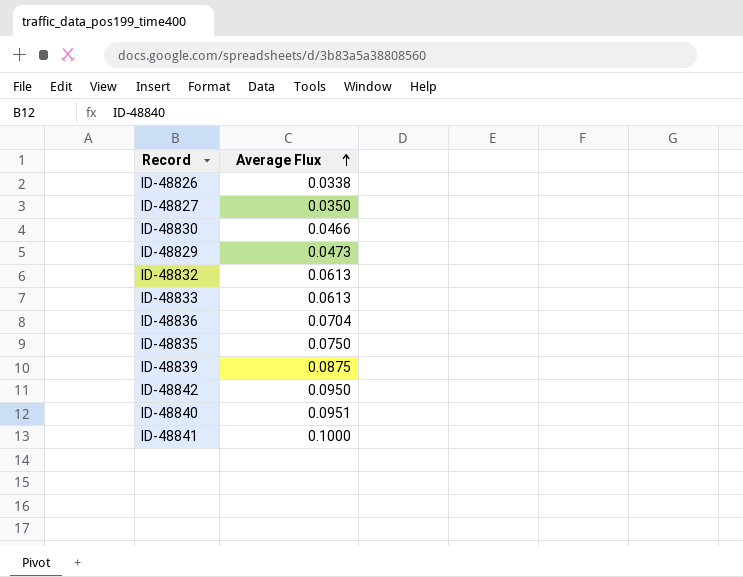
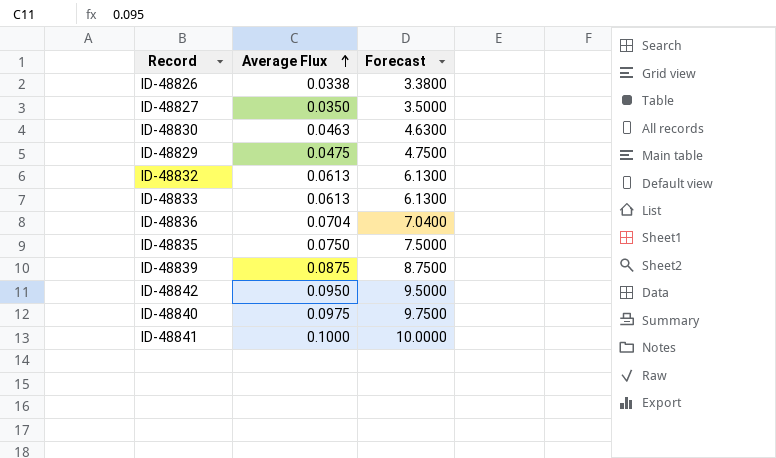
column Forecast | formula: none -> [Average Flux] * 100
ID-48830 | Average Flux: 0.0466 -> 0.0463
ID-48829 | Average Flux: 0.0473 -> 0.0475
ID-48840 | Average Flux: 0.0951 -> 0.0975

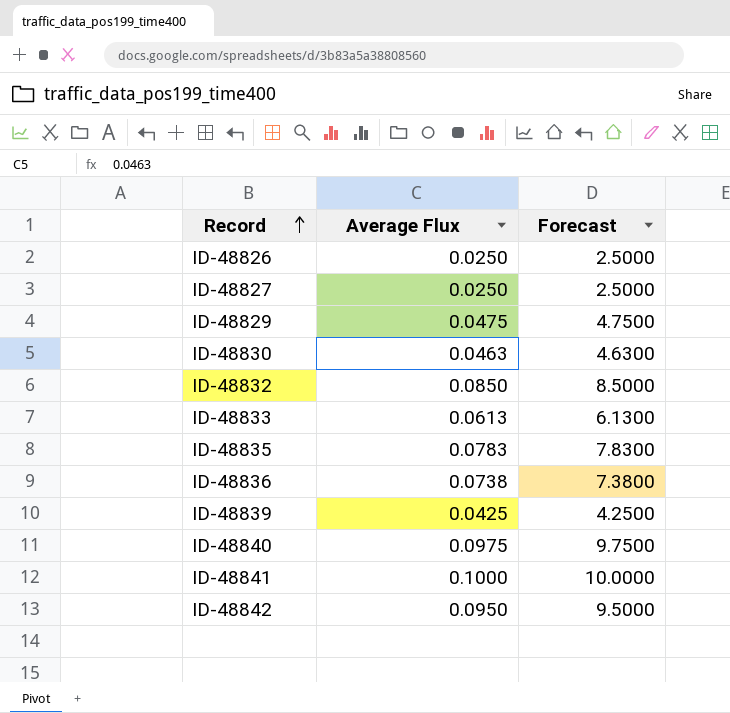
row order: Average Flux ascending -> Record ascending
ID-48826 | Average Flux: 0.0338 -> 0.0250
ID-48826 | Forecast: 3.3800 -> 2.5000
ID-48827 | Average Flux: 0.0350 -> 0.0250
ID-48827 | Forecast: 3.5000 -> 2.5000
ID-48832 | Average Flux: 0.0613 -> 0.0850
ID-48832 | Forecast: 6.1300 -> 8.5000
ID-48835 | Average Flux: 0.0750 -> 0.0783
ID-48835 | Forecast: 7.5000 -> 7.8300
ID-48836 | Average Flux: 0.0704 -> 0.0738
ID-48836 | Forecast: 7.0400 -> 7.3800
ID-48839 | Average Flux: 0.0875 -> 0.0425
ID-48839 | Forecast: 8.7500 -> 4.2500

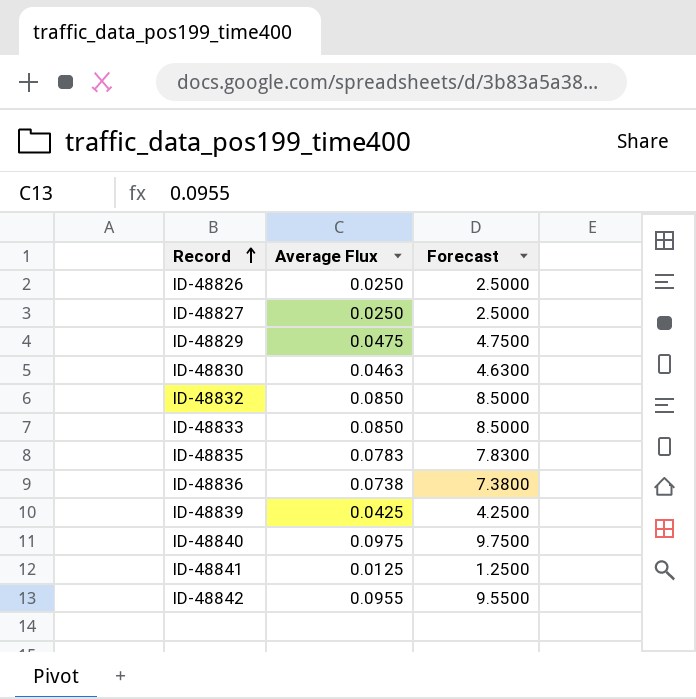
ID-48833 | Average Flux: 0.0613 -> 0.0850
ID-48833 | Forecast: 6.1300 -> 8.5000
ID-48841 | Average Flux: 0.1000 -> 0.0125
ID-48841 | Forecast: 10.0000 -> 1.2500
ID-48842 | Average Flux: 0.0950 -> 0.0955
ID-48842 | Forecast: 9.5000 -> 9.5500

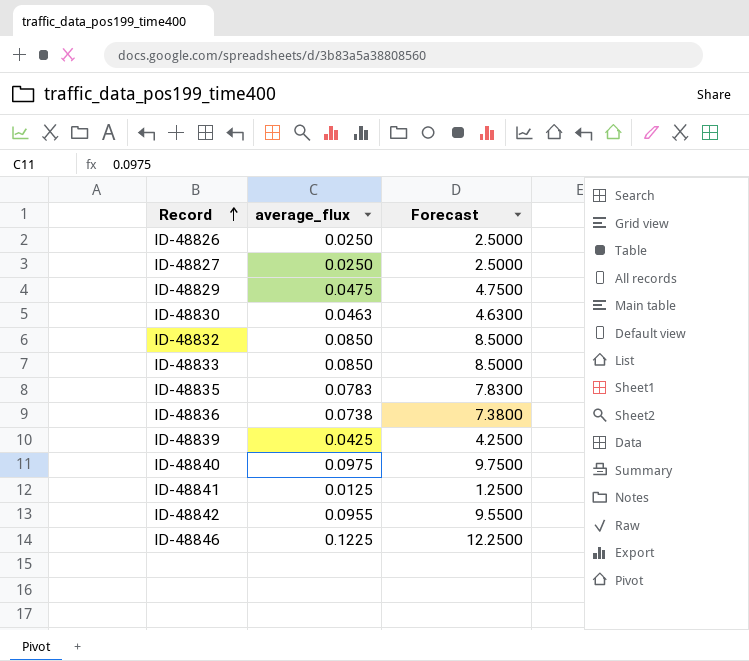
column name: Average Flux -> average_flux
row ID-48846: none -> 0.1225 | 12.2500

